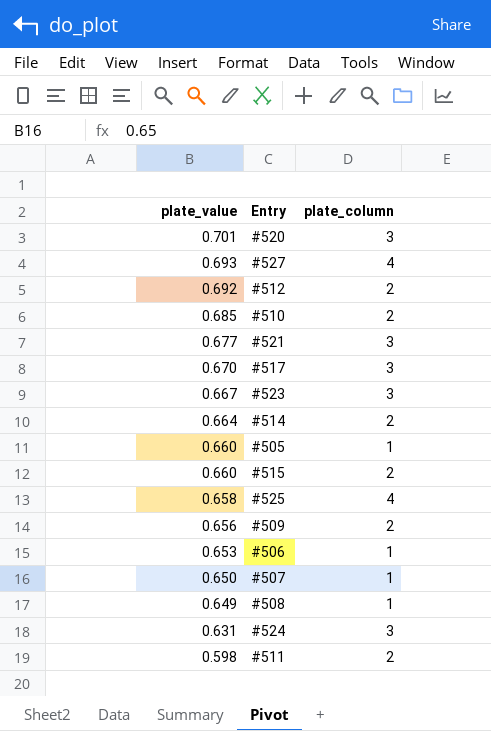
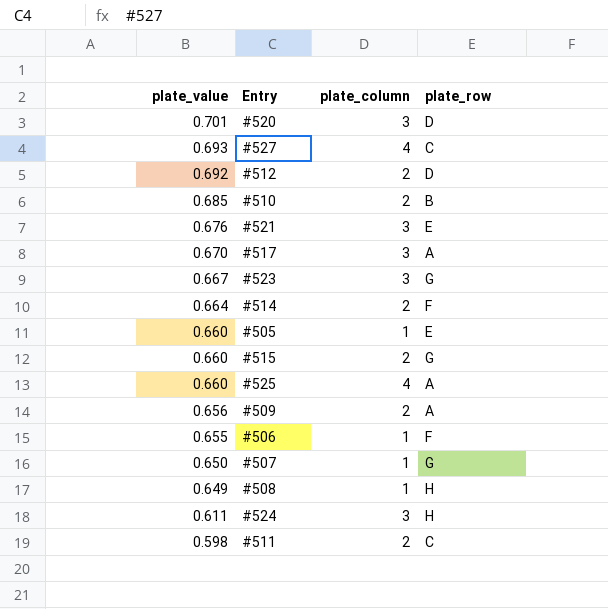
column plate_row | position: none -> 4
#521 | plate_value: 0.677 -> 0.676
#525 | plate_value: 0.658 -> 0.660
#506 | plate_value: 0.653 -> 0.655
#524 | plate_value: 0.631 -> 0.611

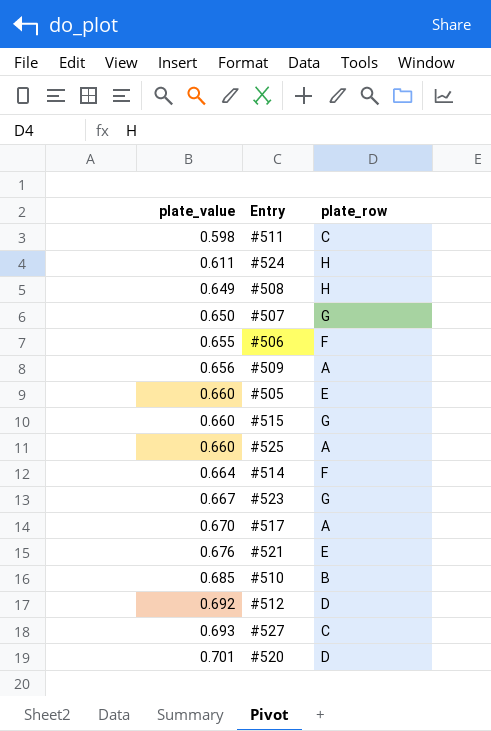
row order: plate_value descending -> plate_value ascending
column plate_column | position: 3 -> none

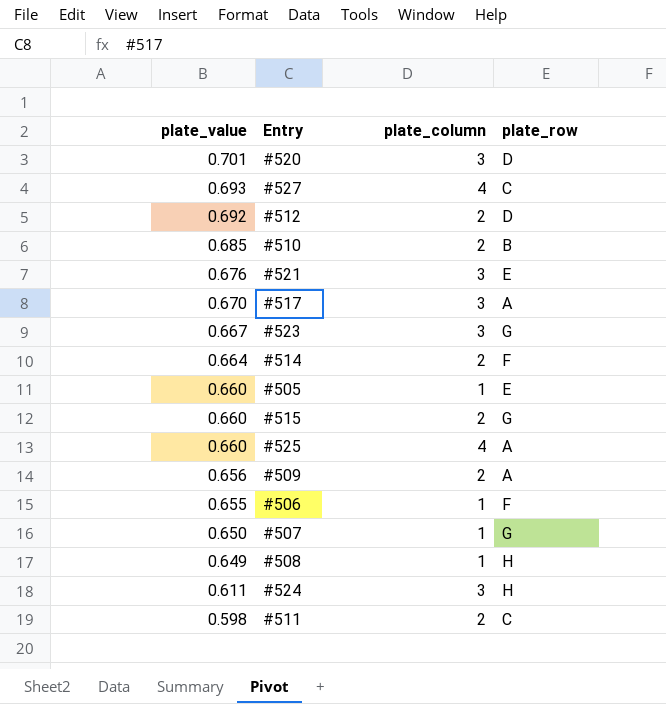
row order: plate_value ascending -> plate_value descending
column plate_column | position: none -> 3

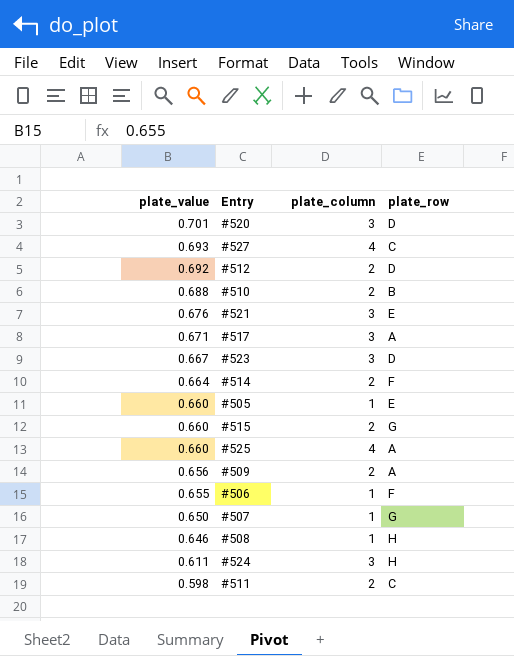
#510 | plate_value: 0.685 -> 0.688
#517 | plate_value: 0.670 -> 0.671
#523 | plate_row: G -> D
#508 | plate_value: 0.649 -> 0.646

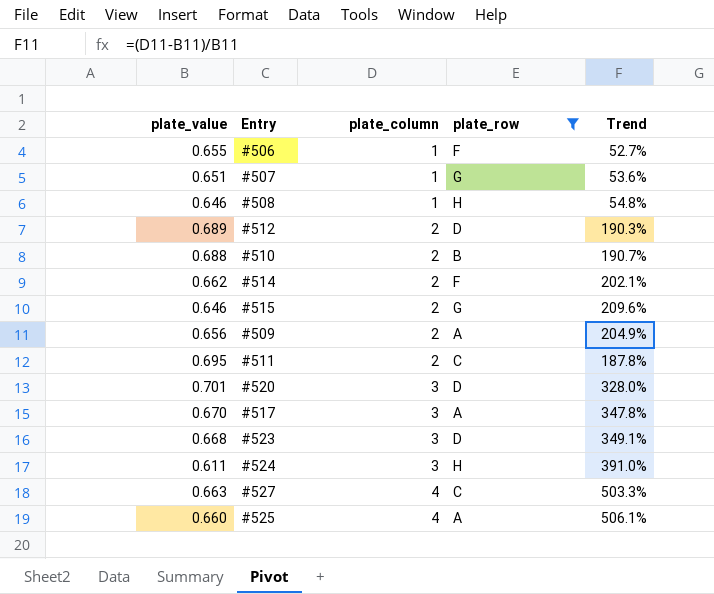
filter: none -> plate_row != E
row order: plate_value descending -> plate_column ascending
column Trend | formula: none -> ([plate_column] - [plate_value]) / [plate_value]
#507 | plate_value: 0.650 -> 0.651
#512 | plate_value: 0.692 -> 0.689
#514 | plate_value: 0.664 -> 0.662
#515 | plate_value: 0.660 -> 0.646
#511 | plate_value: 0.598 -> 0.695
#517 | plate_value: 0.671 -> 0.670
#523 | plate_value: 0.667 -> 0.668
#527 | plate_value: 0.693 -> 0.663

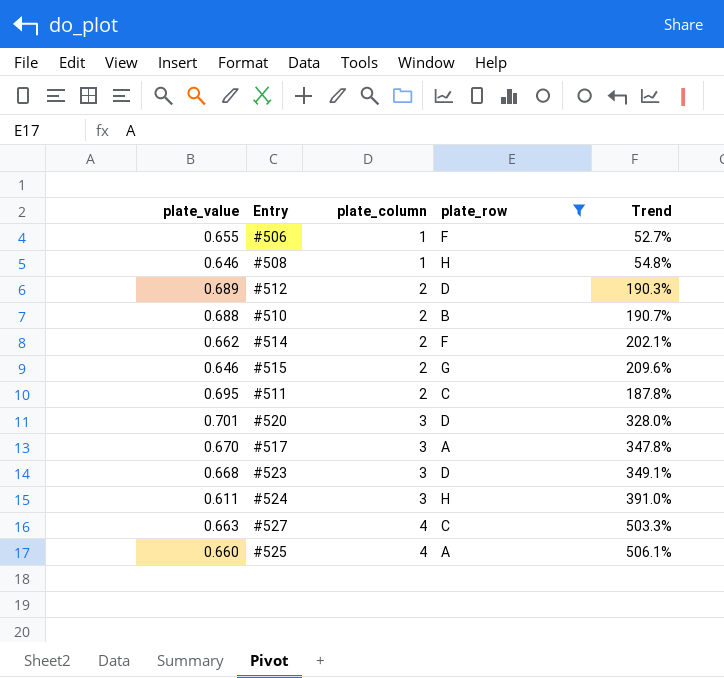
row #507: 0.651 | 1 | G | 53.6% -> none
row #509: 0.656 | 2 | A | 204.9% -> none

